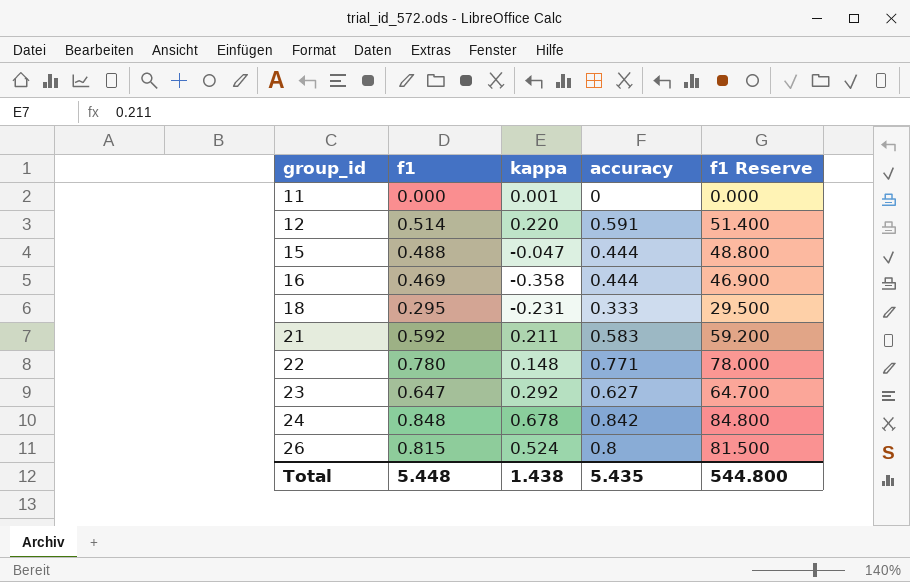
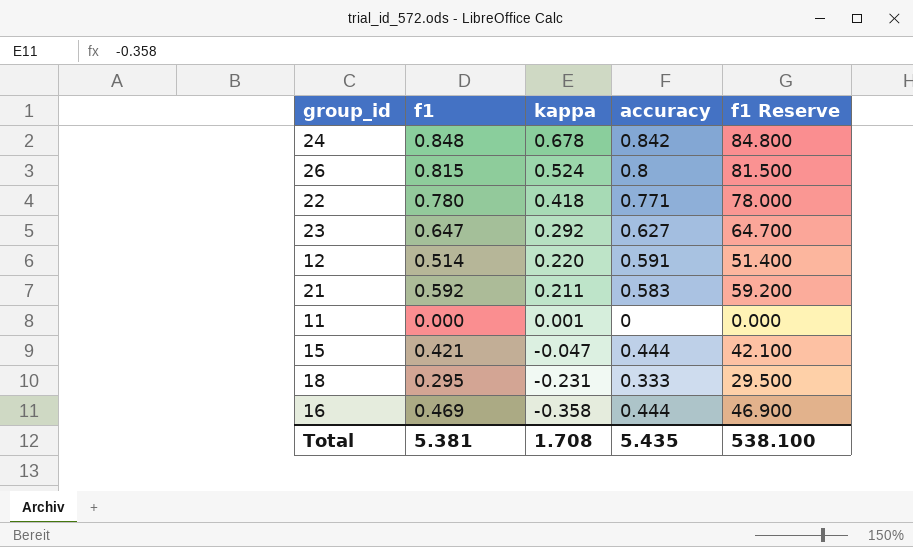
row order: group_id ascending -> kappa descending
22 | kappa: 0.148 -> 0.418
15 | f1: 0.488 -> 0.421
15 | f1 Reserve: 48.800 -> 42.100
Total | f1: 5.448 -> 5.381
Total | kappa: 1.438 -> 1.708
Total | f1 Reserve: 544.800 -> 538.100

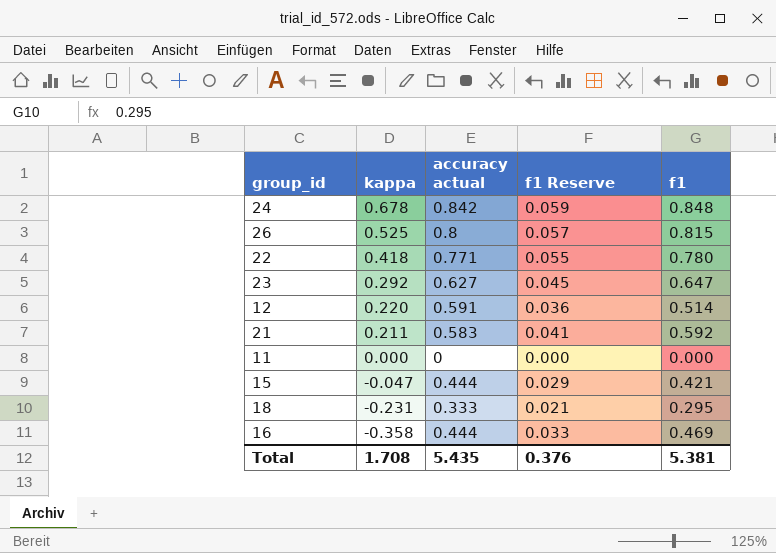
column name: accuracy -> accuracy actual
column f1 Reserve | formula: [f1] * 100 -> [f1] * 0.07
column f1 | position: 2 -> 5
26 | kappa: 0.524 -> 0.525
11 | kappa: 0.001 -> 0.000
Total | f1 Reserve: 538.100 -> 0.376

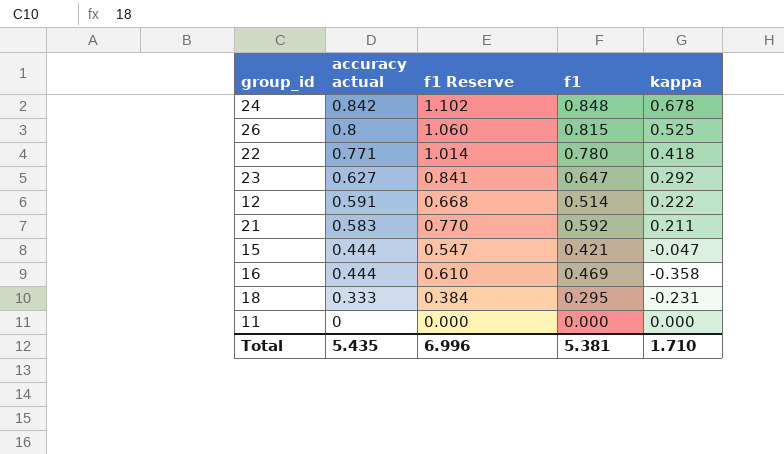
row order: kappa descending -> accuracy actual descending
column f1 Reserve | formula: [f1] * 0.07 -> [f1] * 1.3
column kappa | position: 2 -> 5
12 | kappa: 0.220 -> 0.222
Total | f1 Reserve: 0.376 -> 6.996
Total | kappa: 1.708 -> 1.710

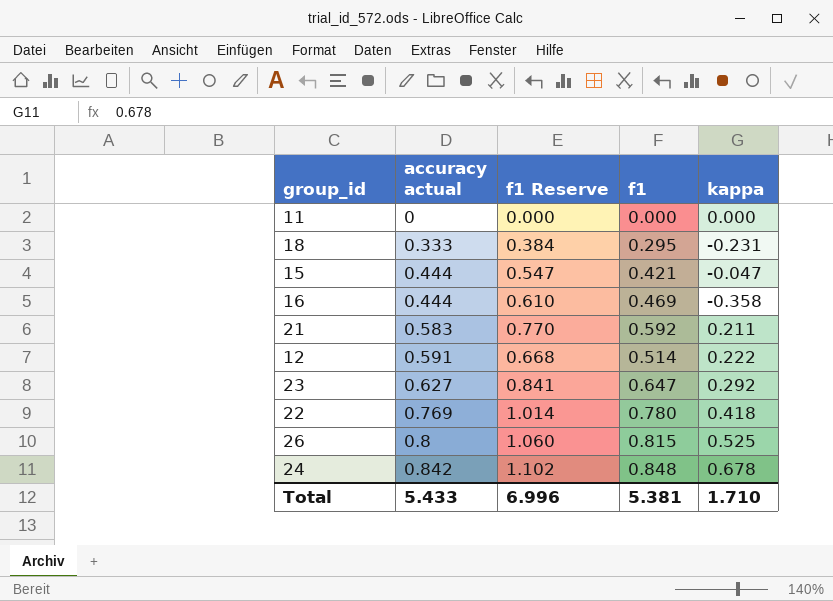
row order: accuracy actual descending -> accuracy actual ascending
22 | accuracy actual: 0.771 -> 0.769
Total | accuracy actual: 5.435 -> 5.433

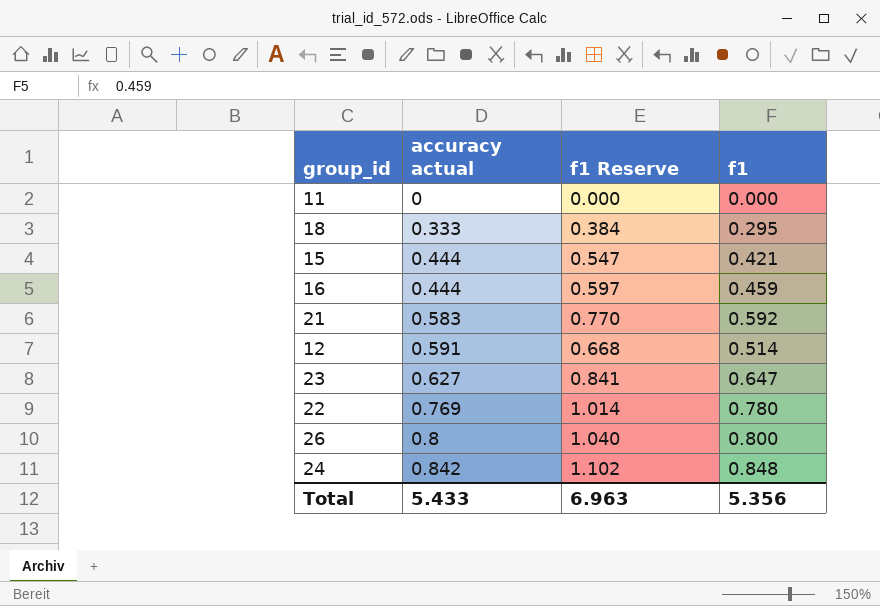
column kappa | position: 5 -> none
16 | f1 Reserve: 0.610 -> 0.597
16 | f1: 0.469 -> 0.459
26 | f1 Reserve: 1.060 -> 1.040
26 | f1: 0.815 -> 0.800
Total | f1 Reserve: 6.996 -> 6.963
Total | f1: 5.381 -> 5.356

